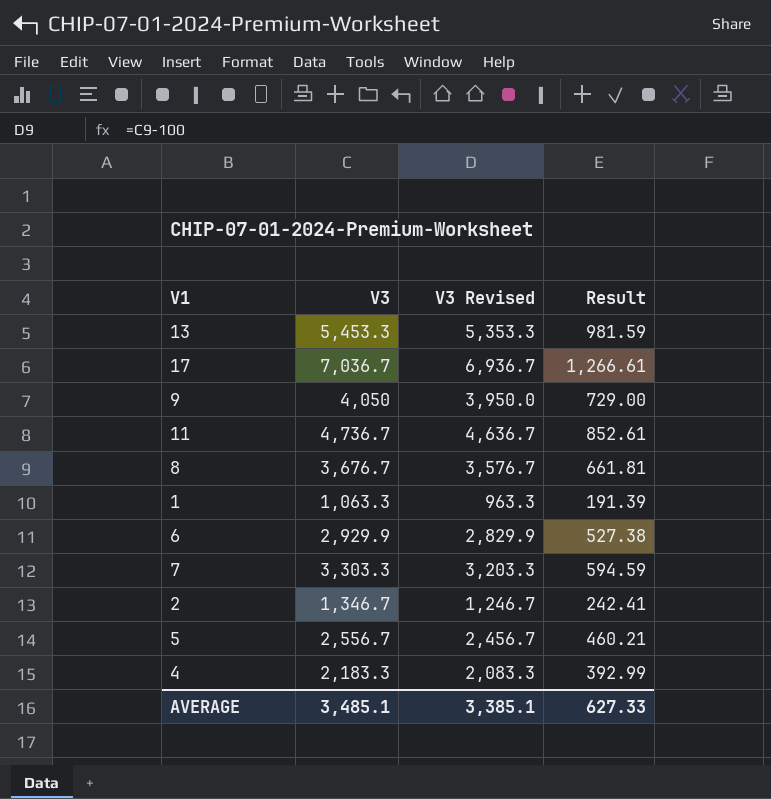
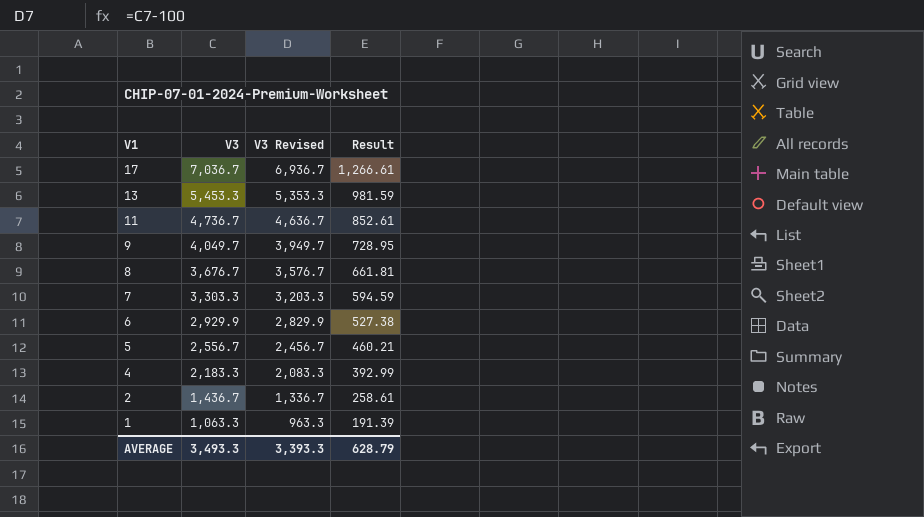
row order: none -> V1 descending
9 | V3: 4,050 -> 4,049.7
9 | V3 Revised: 3,950.0 -> 3,949.7
9 | Result: 729.00 -> 728.95
2 | V3: 1,346.7 -> 1,436.7
2 | V3 Revised: 1,246.7 -> 1,336.7
2 | Result: 242.41 -> 258.61
AVERAGE | V3: 3,485.1 -> 3,493.3
AVERAGE | V3 Revised: 3,385.1 -> 3,393.3
AVERAGE | Result: 627.33 -> 628.79

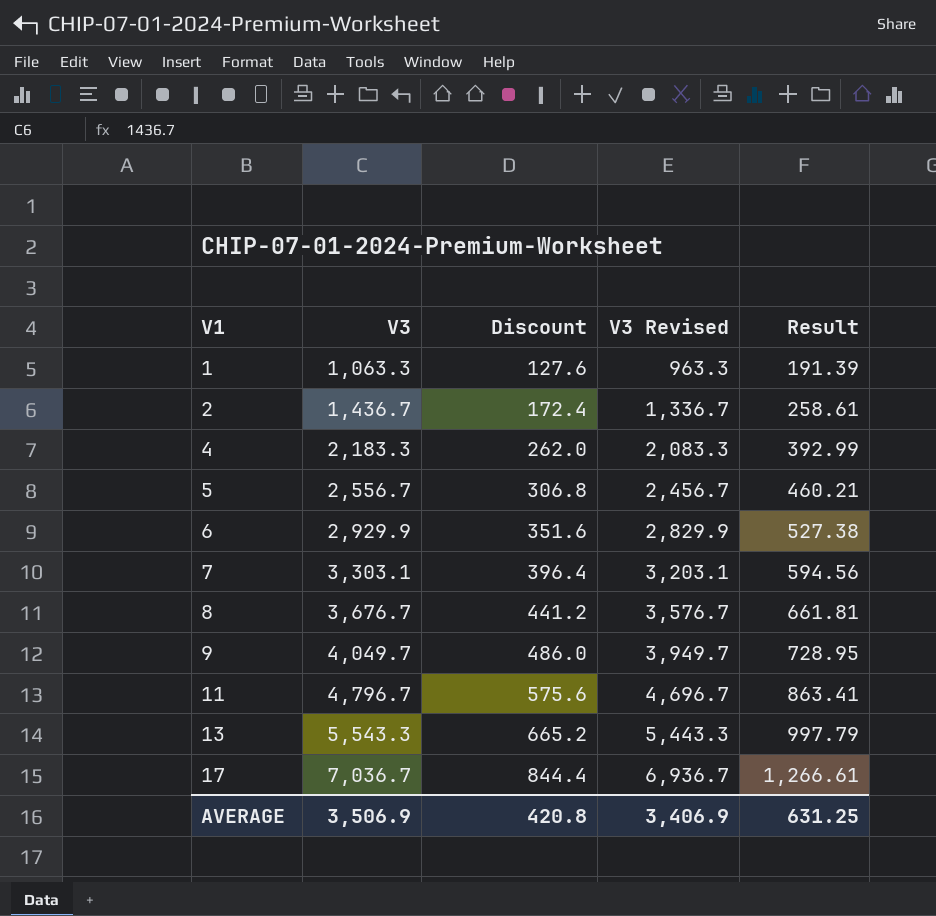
row order: V1 descending -> V1 ascending
column Discount | formula: none -> [V3] * 0.12
7 | V3: 3,303.3 -> 3,303.1
7 | V3 Revised: 3,203.3 -> 3,203.1
7 | Result: 594.59 -> 594.56
11 | V3: 4,736.7 -> 4,796.7
11 | V3 Revised: 4,636.7 -> 4,696.7
11 | Result: 852.61 -> 863.41
13 | V3: 5,453.3 -> 5,543.3
13 | V3 Revised: 5,353.3 -> 5,443.3
13 | Result: 981.59 -> 997.79
AVERAGE | V3: 3,493.3 -> 3,506.9
AVERAGE | V3 Revised: 3,393.3 -> 3,406.9
AVERAGE | Result: 628.79 -> 631.25

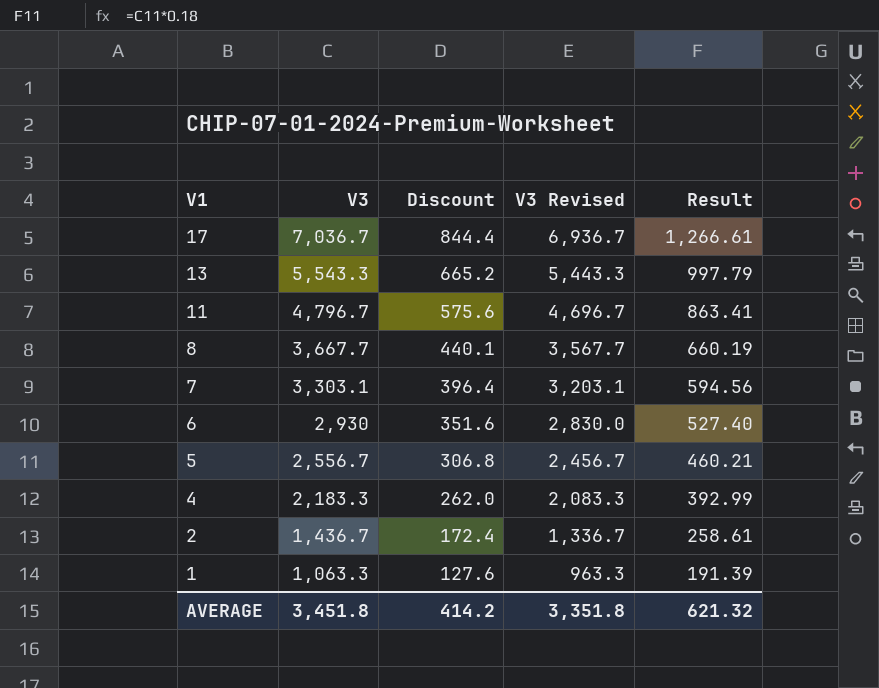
row order: V1 ascending -> V1 descending
row 9: 4,049.7 | 486.0 | 3,949.7 | 728.95 -> none
8 | V3: 3,676.7 -> 3,667.7
8 | Discount: 441.2 -> 440.1
8 | V3 Revised: 3,576.7 -> 3,567.7
8 | Result: 661.81 -> 660.19
6 | V3: 2,929.9 -> 2,930
6 | V3 Revised: 2,829.9 -> 2,830.0
6 | Result: 527.38 -> 527.40
AVERAGE | V3: 3,506.9 -> 3,451.8
AVERAGE | Discount: 420.8 -> 414.2
AVERAGE | V3 Revised: 3,406.9 -> 3,351.8
AVERAGE | Result: 631.25 -> 621.32

